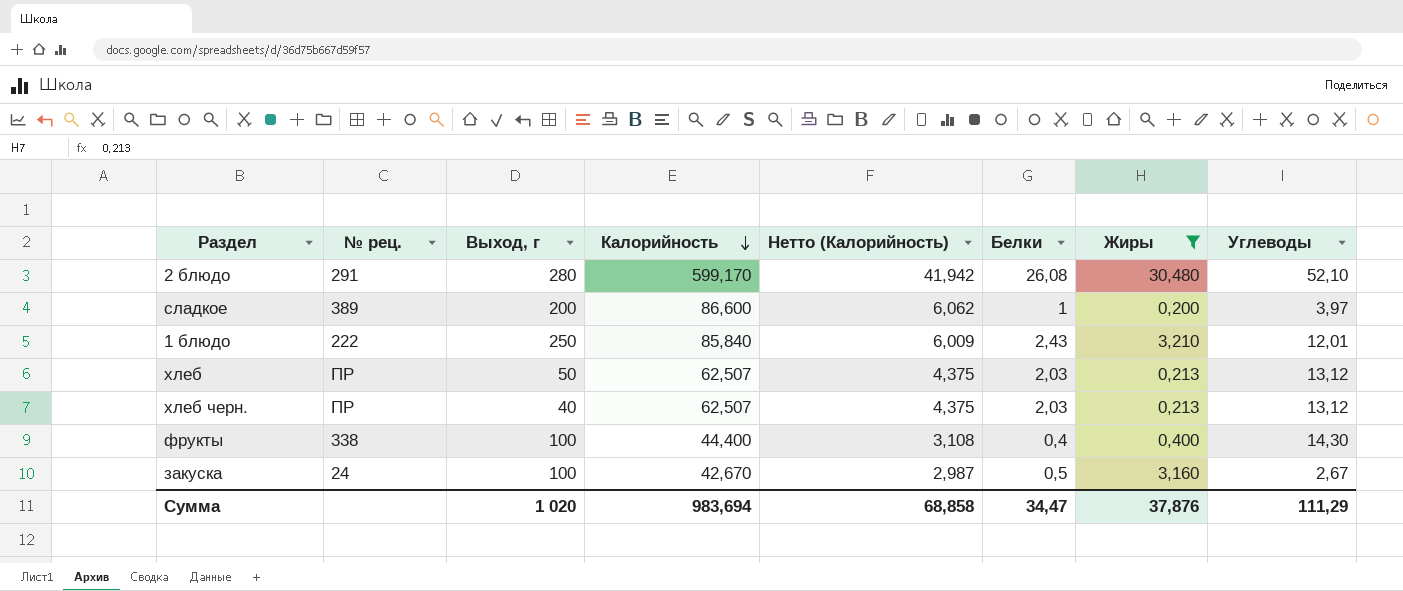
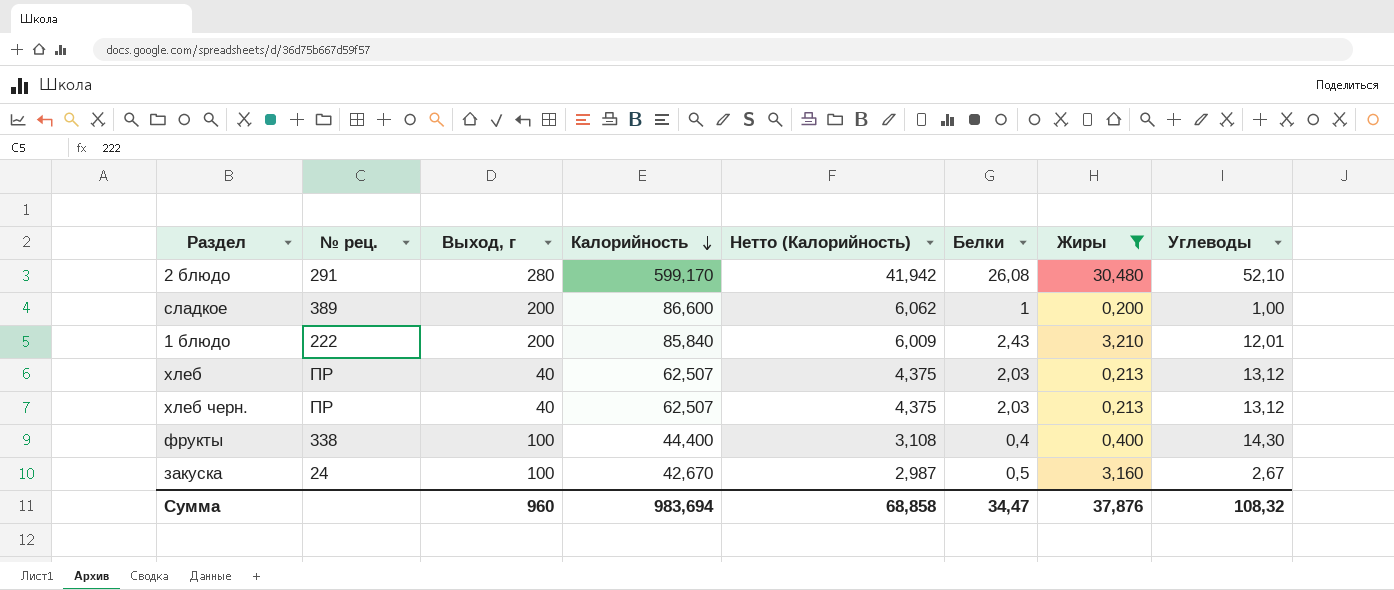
сладкое | Углеводы: 3,97 -> 1,00
1 блюдо | Выход, г: 250 -> 200
хлеб | Выход, г: 50 -> 40
Сумма | Выход, г: 1 020 -> 960
Сумма | Углеводы: 111,29 -> 108,32

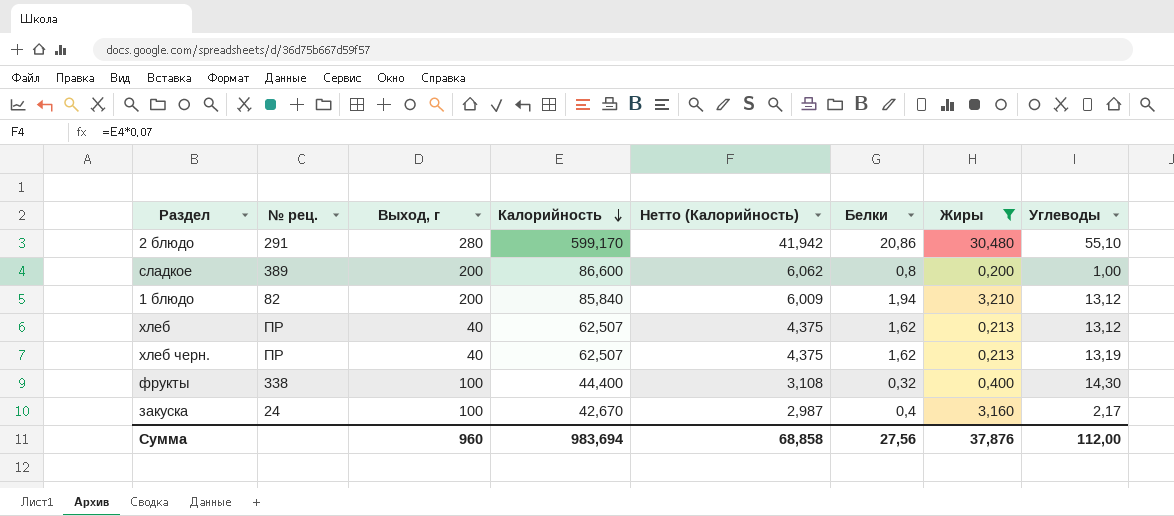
2 блюдо | Белки: 26,08 -> 20,86
2 блюдо | Углеводы: 52,10 -> 55,10
сладкое | Белки: 1 -> 0,8
1 блюдо | № рец.: 222 -> 82
1 блюдо | Белки: 2,43 -> 1,94
1 блюдо | Углеводы: 12,01 -> 13,12
хлеб | Белки: 2,03 -> 1,62
хлеб черн. | Белки: 2,03 -> 1,62
хлеб черн. | Углеводы: 13,12 -> 13,19
фрукты | Белки: 0,4 -> 0,32
закуска | Белки: 0,5 -> 0,4
закуска | Углеводы: 2,67 -> 2,17
Сумма | Белки: 34,47 -> 27,56
Сумма | Углеводы: 108,32 -> 112,00

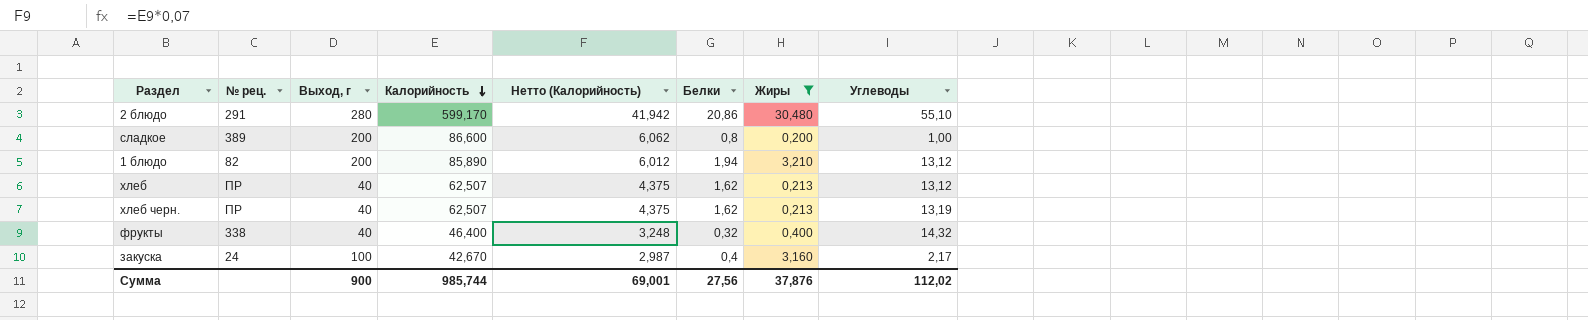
1 блюдо | Калорийность: 85,840 -> 85,890
1 блюдо | Нетто (Калорийность): 6,009 -> 6,012
фрукты | Выход, г: 100 -> 40
фрукты | Калорийность: 44,400 -> 46,400
фрукты | Нетто (Калорийность): 3,108 -> 3,248
фрукты | Углеводы: 14,30 -> 14,32
Сумма | Выход, г: 960 -> 900
Сумма | Калорийность: 983,694 -> 985,744
Сумма | Нетто (Калорийность): 68,858 -> 69,001
Сумма | Углеводы: 112,00 -> 112,02

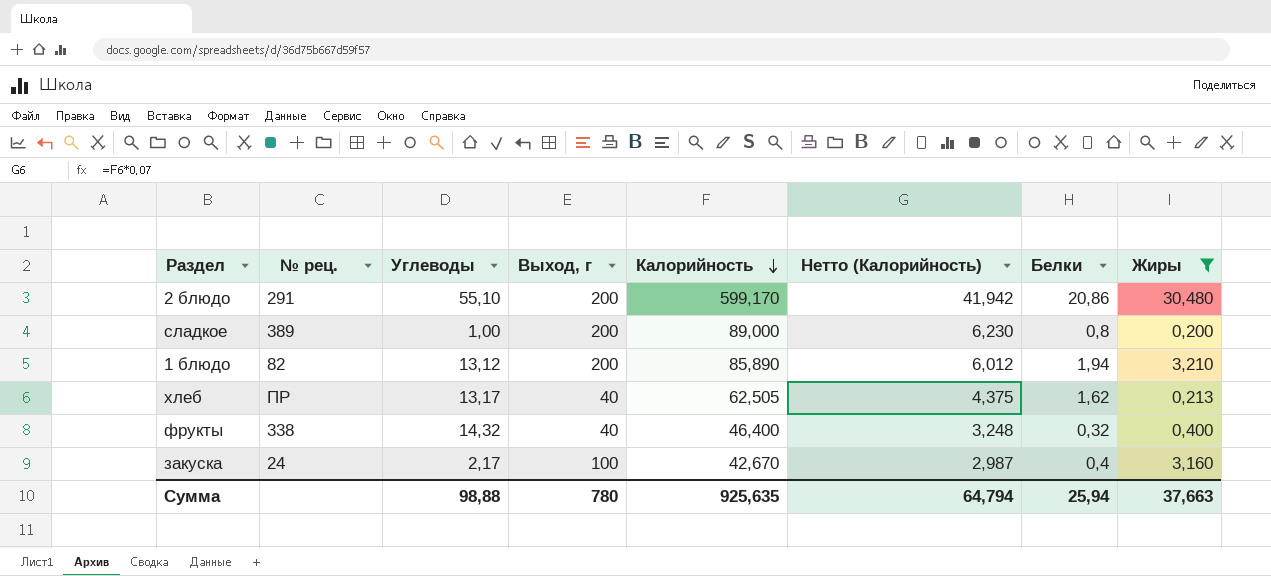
column Углеводы | position: 8 -> 3
row хлеб черн.: ПР | 40 | 62,507 | 4,375 | 1,62 | 0,213 | 13,19 -> none
2 блюдо | Выход, г: 280 -> 200
сладкое | Калорийность: 86,600 -> 89,000
сладкое | Нетто (Калорийность): 6,062 -> 6,230
хлеб | Углеводы: 13,12 -> 13,17
хлеб | Калорийность: 62,507 -> 62,505
Сумма | Углеводы: 112,02 -> 98,88
Сумма | Выход, г: 900 -> 780
Сумма | Калорийность: 985,744 -> 925,635
Сумма | Нетто (Калорийность): 69,001 -> 64,794
Сумма | Белки: 27,56 -> 25,94
Сумма | Жиры: 37,876 -> 37,663

